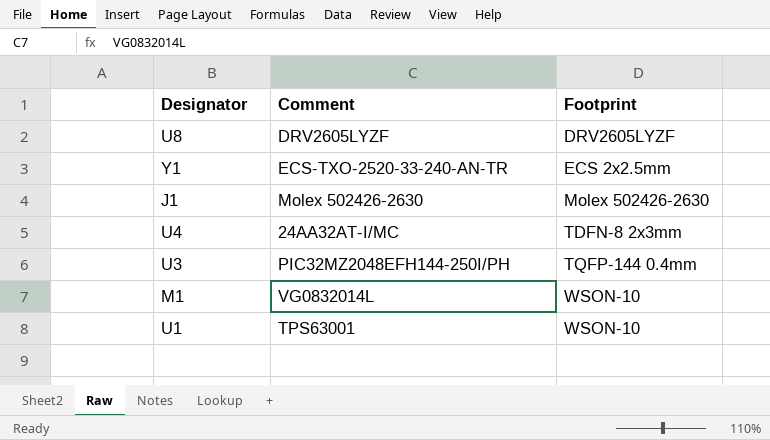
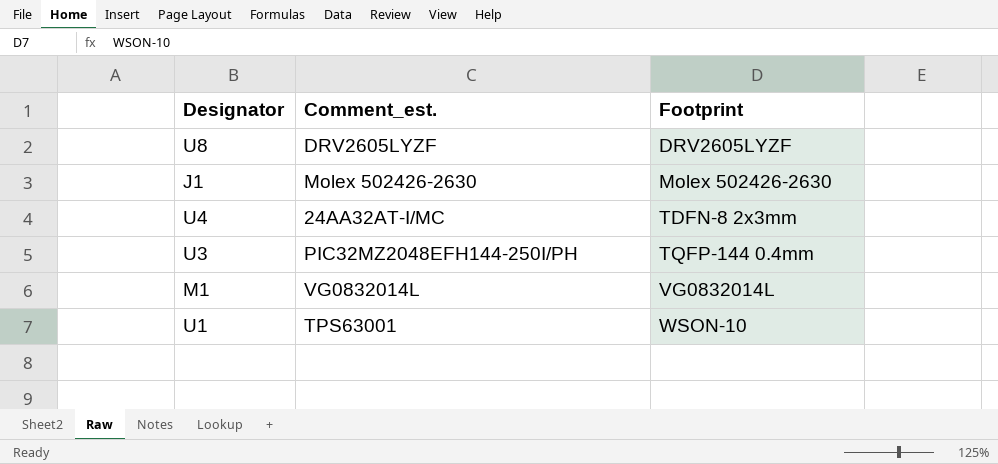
column name: Comment -> Comment_est.
row Y1: ECS-TXO-2520-33-240-AN-TR | ECS 2x2.5mm -> none
M1 | Footprint: WSON-10 -> VG0832014L

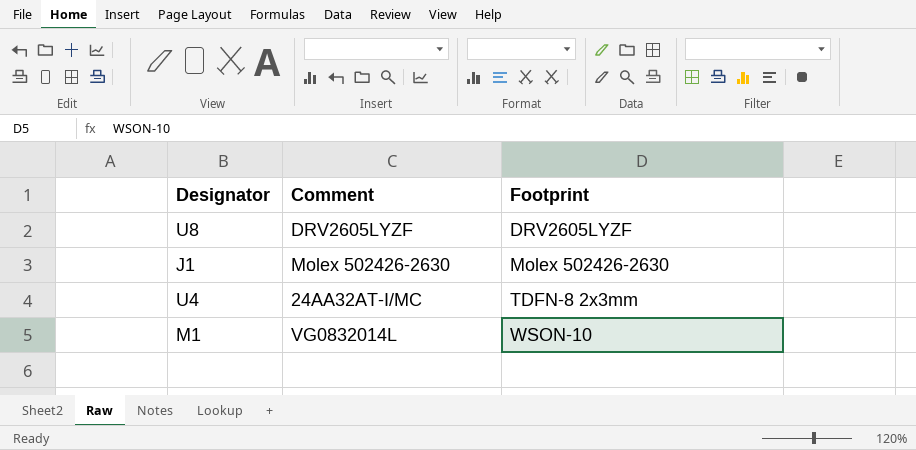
column name: Comment_est. -> Comment
row U3: PIC32MZ2048EFH144-250I/PH | TQFP-144 0.4mm -> none
row U1: TPS63001 | WSON-10 -> none
M1 | Footprint: VG0832014L -> WSON-10

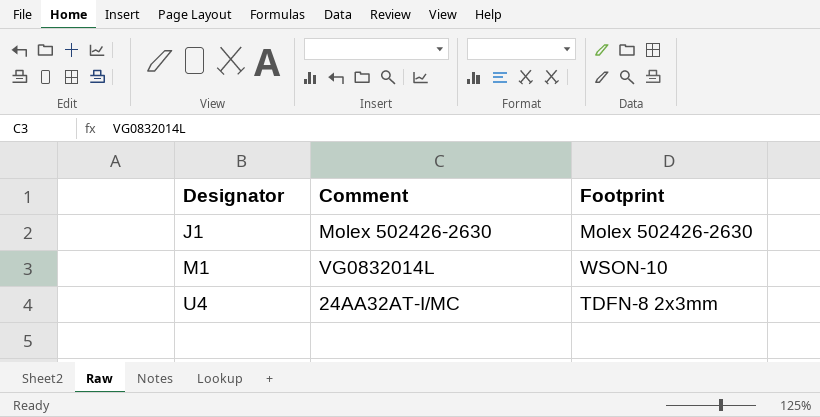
row order: Footprint ascending -> Designator ascending
row U8: DRV2605LYZF | DRV2605LYZF -> none

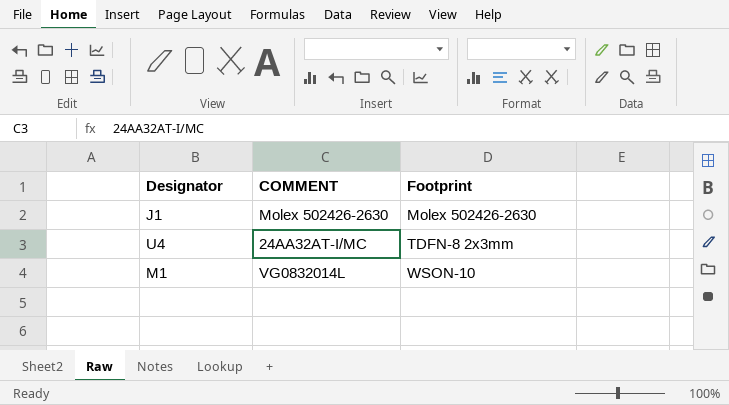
row order: Designator ascending -> Footprint ascending
column name: Comment -> COMMENT

